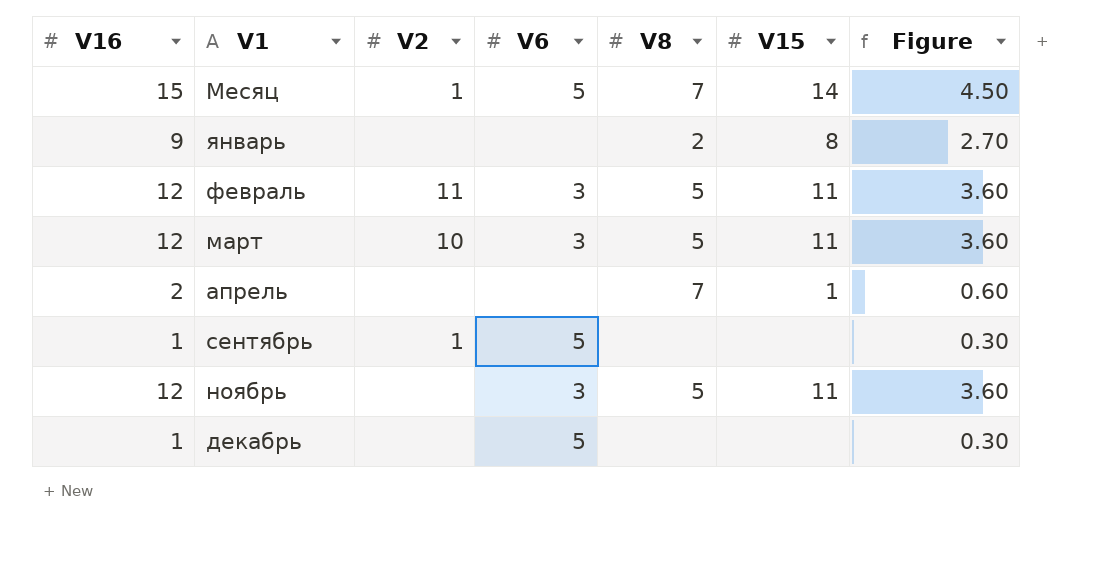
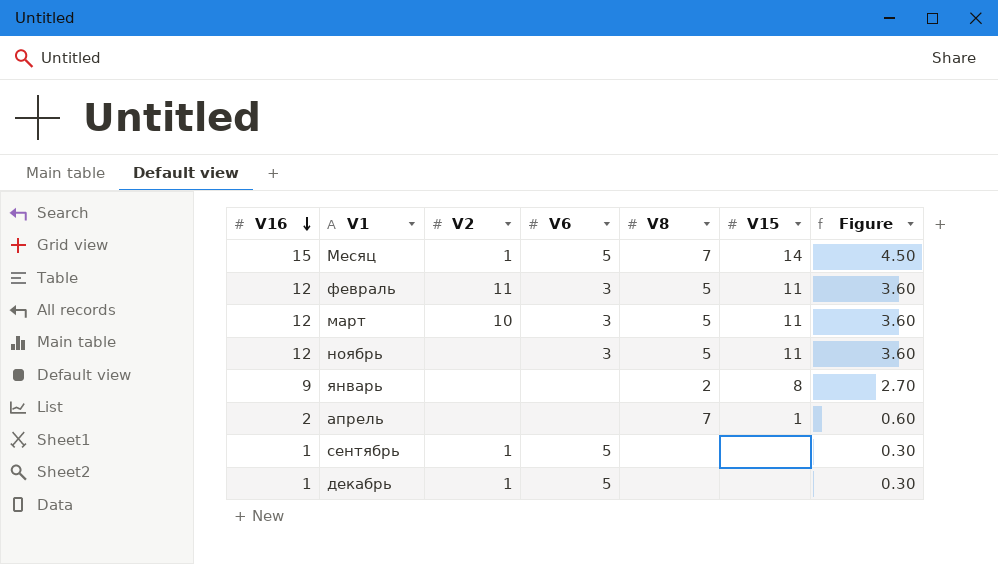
row order: none -> V16 descending
декабрь | V2: none -> 1

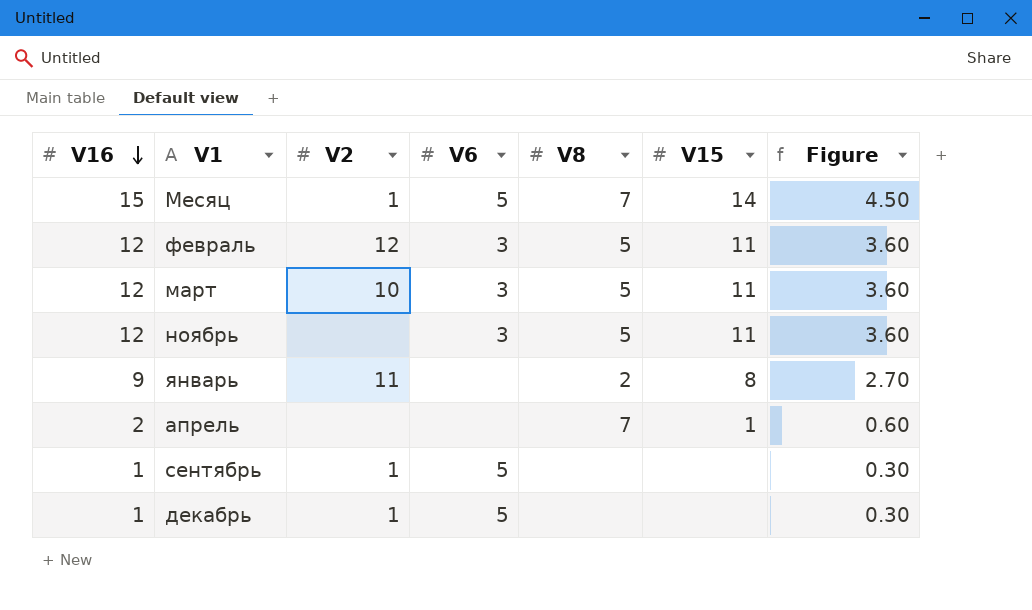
февраль | V2: 11 -> 12
январь | V2: none -> 11

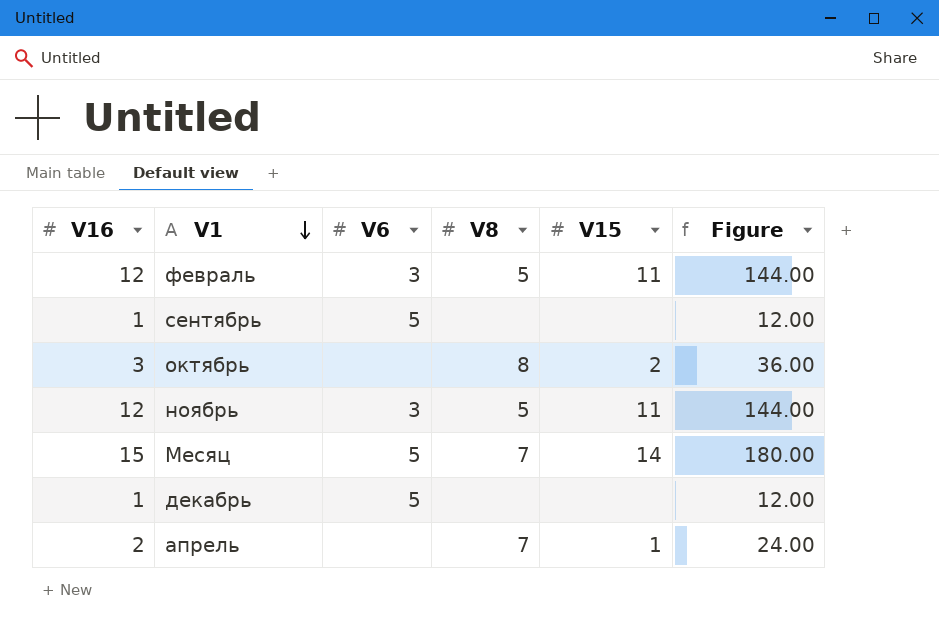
row order: V16 descending -> V1 descending
column V2 | position: 3 -> none
column Figure | formula: [V16] * 0.3 -> [V16] * 12
row март: 12 | 10 | 3 | 5 | 11 | 3.60 -> none
row январь: 9 | 11 | none | 2 | 8 | 2.70 -> none
row октябрь: none -> 3 | none | 8 | 2 | 36.00

